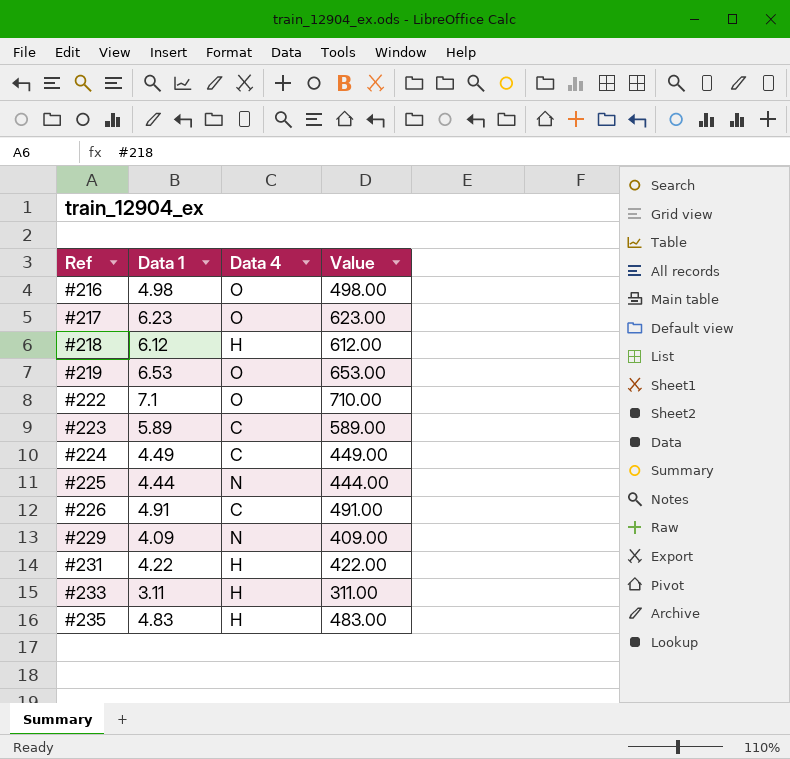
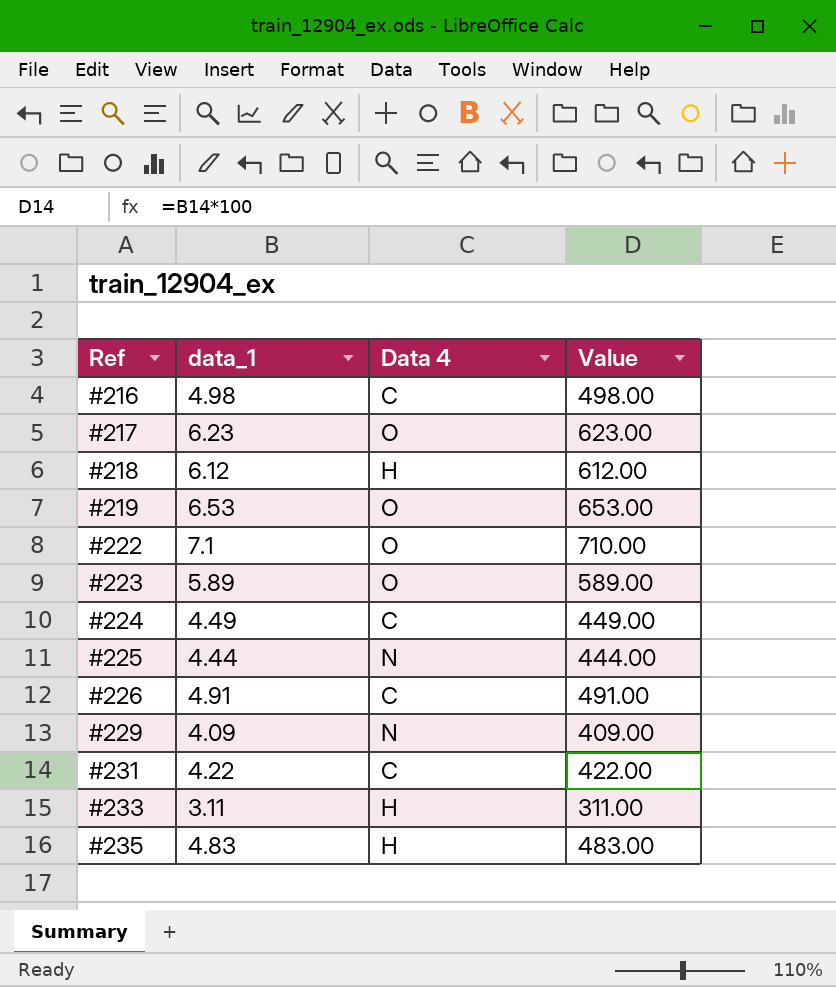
column name: Data 1 -> data_1
#216 | Data 4: O -> C
#223 | Data 4: C -> O
#231 | Data 4: H -> C

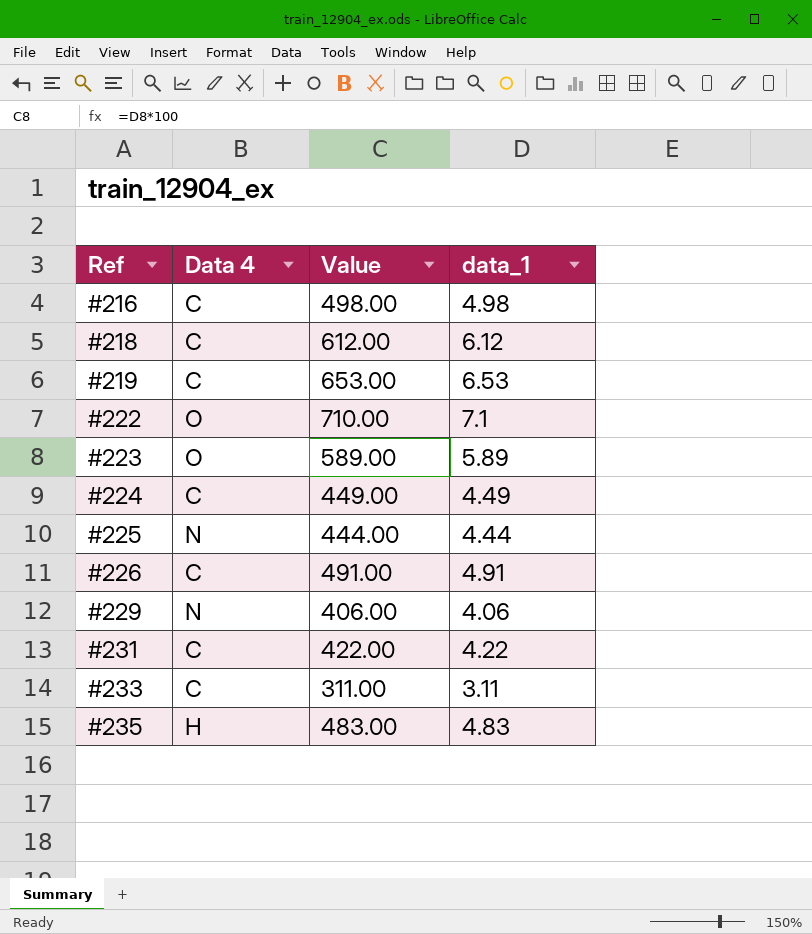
column data_1 | position: 2 -> 4
row #217: 6.23 | O | 623.00 -> none
#218 | Data 4: H -> C
#219 | Data 4: O -> C
#229 | Value: 409.00 -> 406.00
#229 | data_1: 4.09 -> 4.06
#233 | Data 4: H -> C

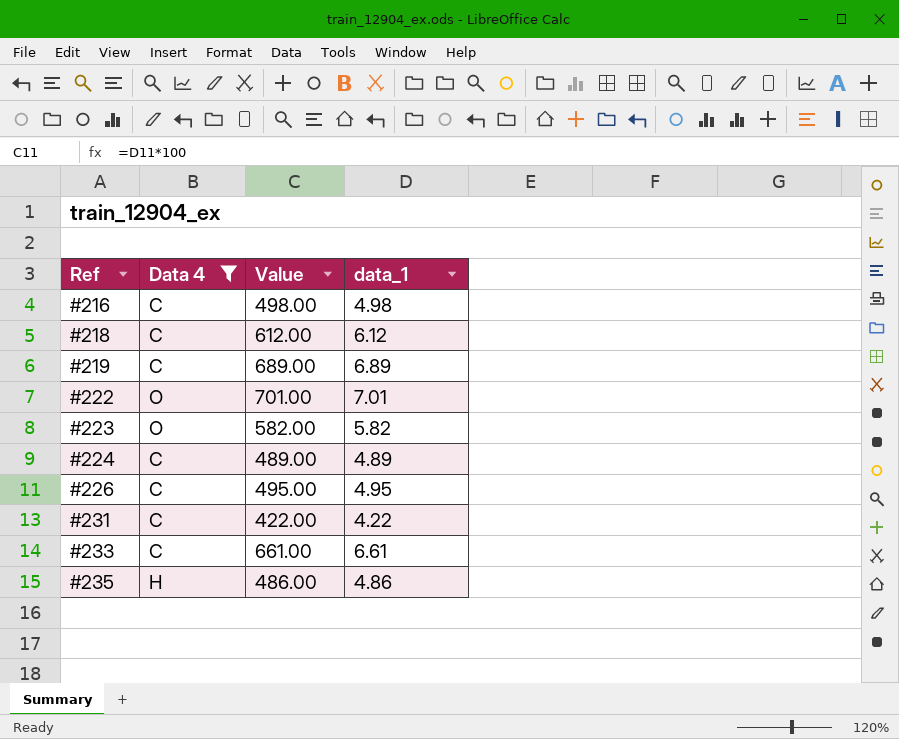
filter: none -> Data 4 != N
#219 | Value: 653.00 -> 689.00
#219 | data_1: 6.53 -> 6.89
#222 | Value: 710.00 -> 701.00
#222 | data_1: 7.1 -> 7.01
#223 | Value: 589.00 -> 582.00
#223 | data_1: 5.89 -> 5.82
#224 | Value: 449.00 -> 489.00
#224 | data_1: 4.49 -> 4.89
#226 | Value: 491.00 -> 495.00
#226 | data_1: 4.91 -> 4.95
#233 | Value: 311.00 -> 661.00
#233 | data_1: 3.11 -> 6.61
#235 | Value: 483.00 -> 486.00
#235 | data_1: 4.83 -> 4.86

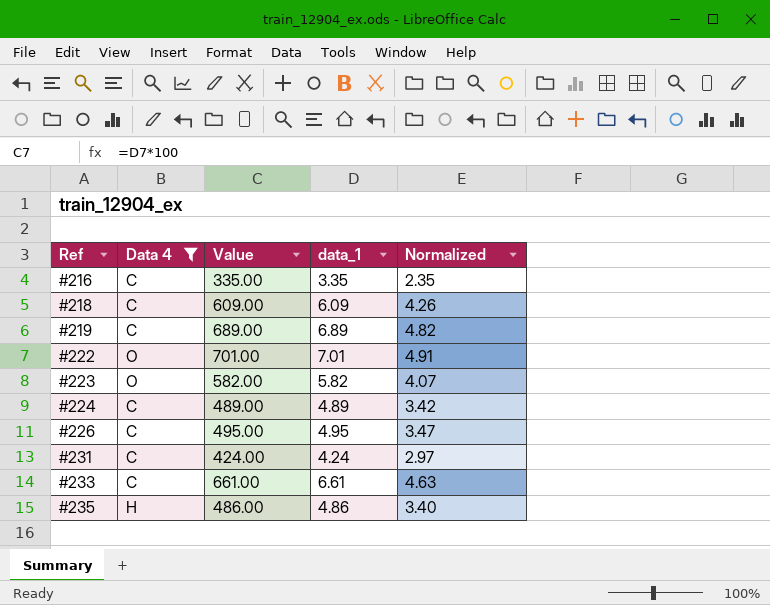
column Normalized | formula: none -> [data_1] * 0.7
#216 | Value: 498.00 -> 335.00
#216 | data_1: 4.98 -> 3.35
#218 | Value: 612.00 -> 609.00
#218 | data_1: 6.12 -> 6.09
#231 | Value: 422.00 -> 424.00
#231 | data_1: 4.22 -> 4.24

